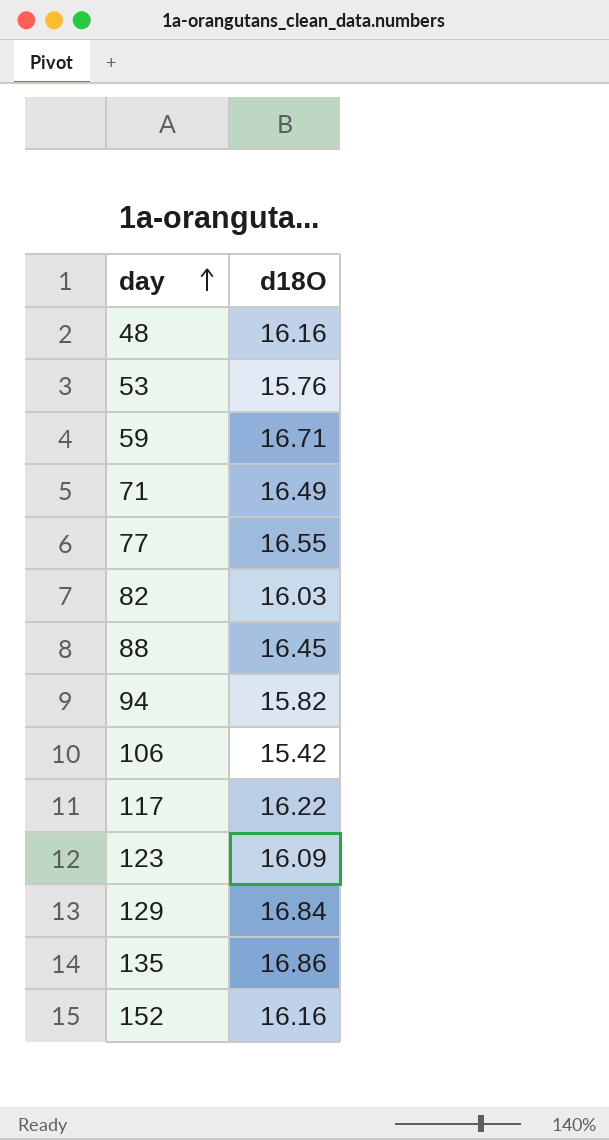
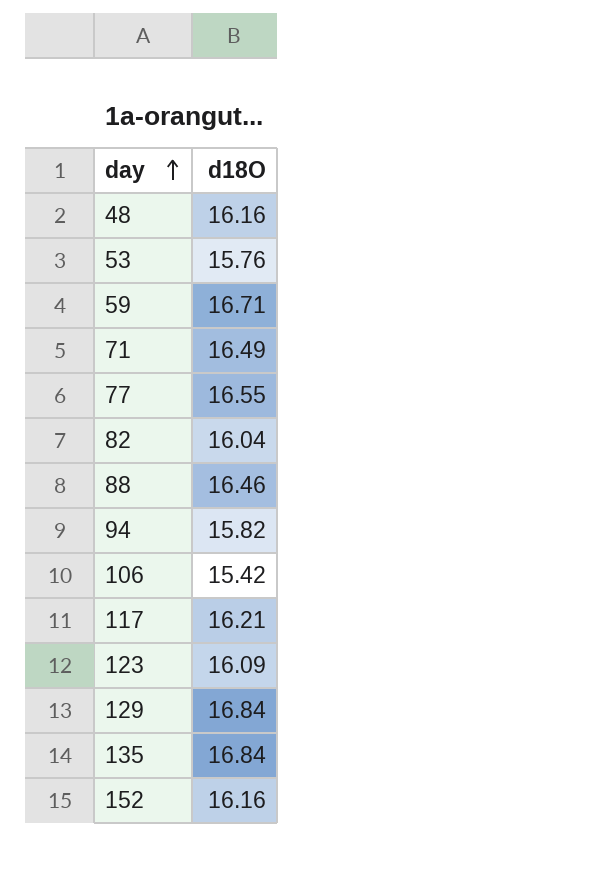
82 | d18O: 16.03 -> 16.04
88 | d18O: 16.45 -> 16.46
117 | d18O: 16.22 -> 16.21
135 | d18O: 16.86 -> 16.84

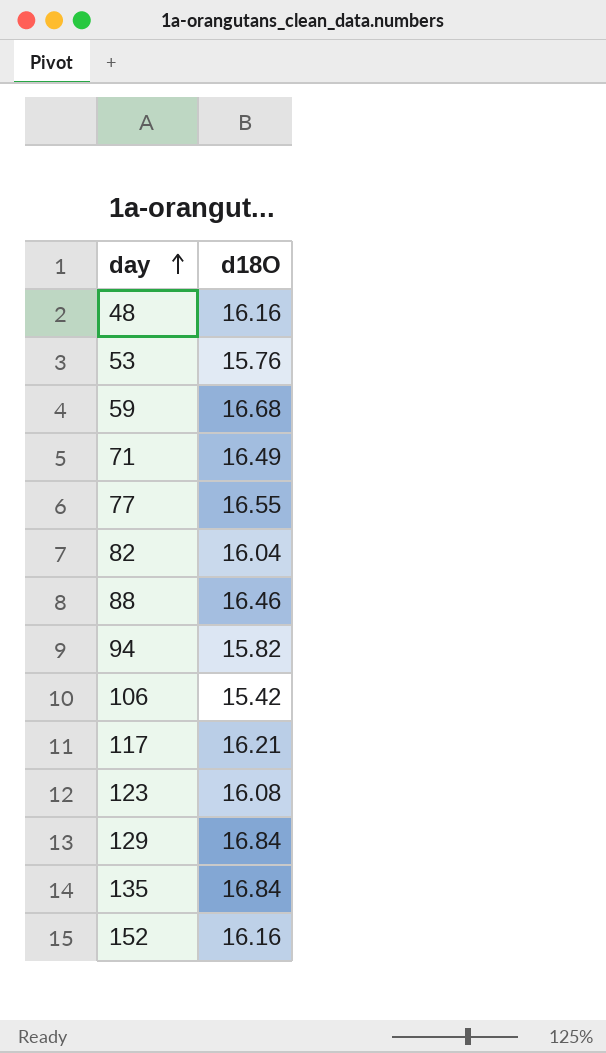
59 | d18O: 16.71 -> 16.68
123 | d18O: 16.09 -> 16.08

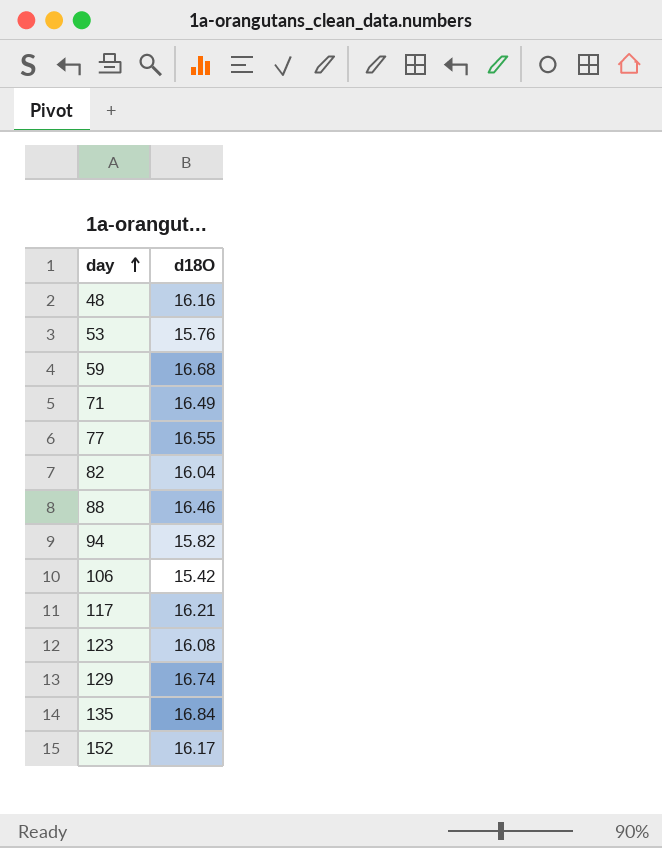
129 | d18O: 16.84 -> 16.74
152 | d18O: 16.16 -> 16.17

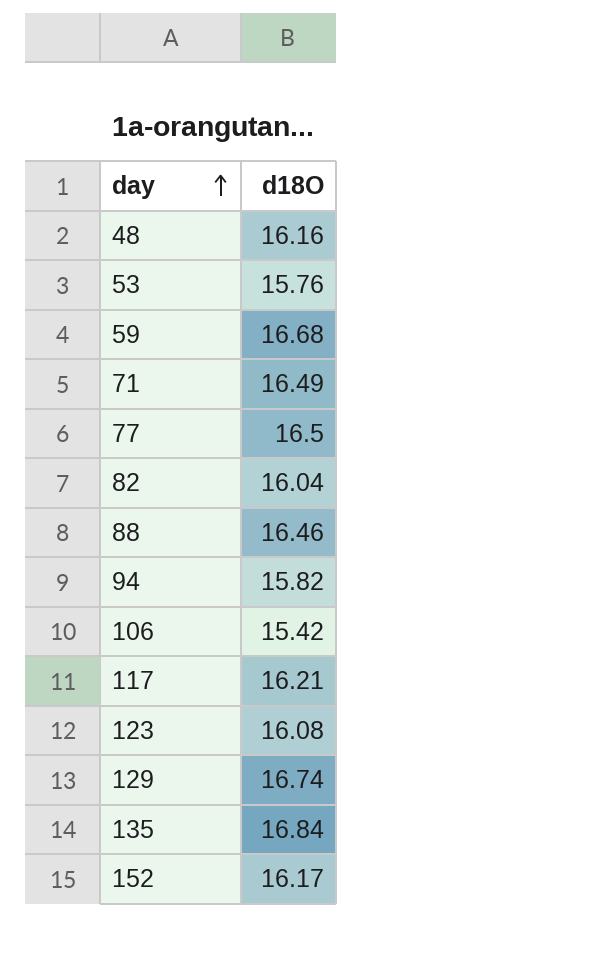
77 | d18O: 16.55 -> 16.5

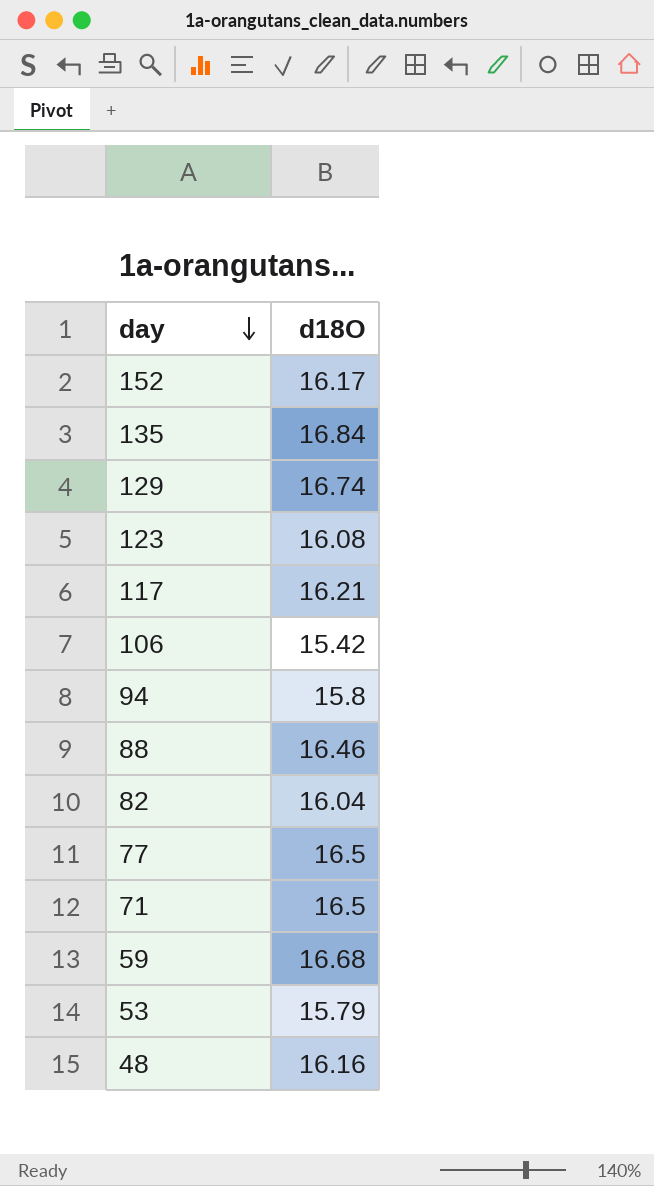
row order: day ascending -> day descending
94 | d18O: 15.82 -> 15.8
71 | d18O: 16.49 -> 16.5
53 | d18O: 15.76 -> 15.79

